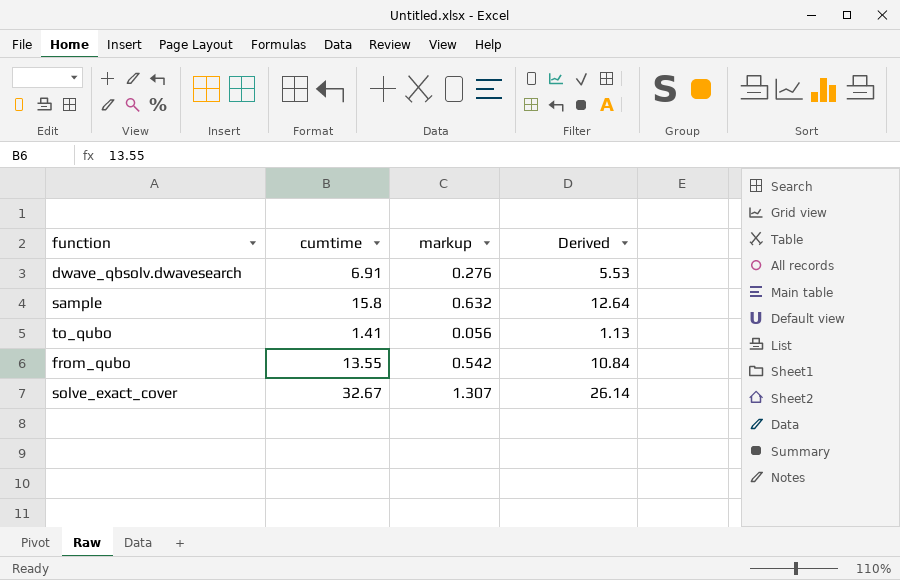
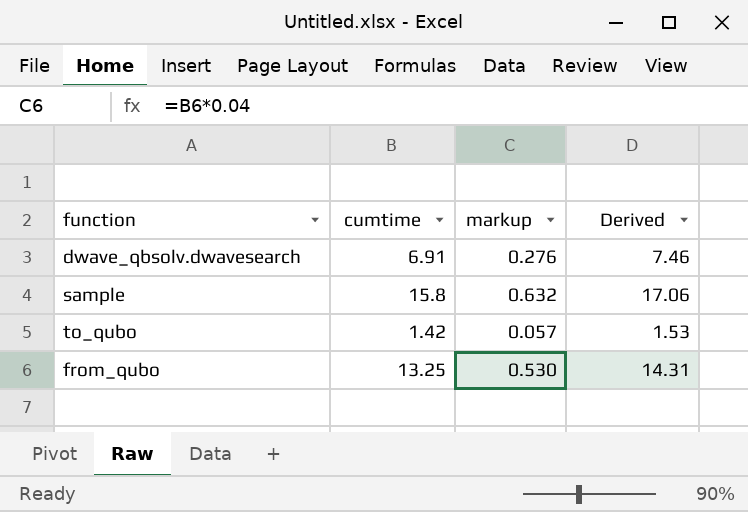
column Derived | formula: [cumtime] * 0.8 -> [cumtime] * 1.08
row solve_exact_cover: 32.67 | 1.307 | 26.14 -> none
to_qubo | cumtime: 1.41 -> 1.42
to_qubo | markup: 0.056 -> 0.057
from_qubo | cumtime: 13.55 -> 13.25
from_qubo | markup: 0.542 -> 0.530

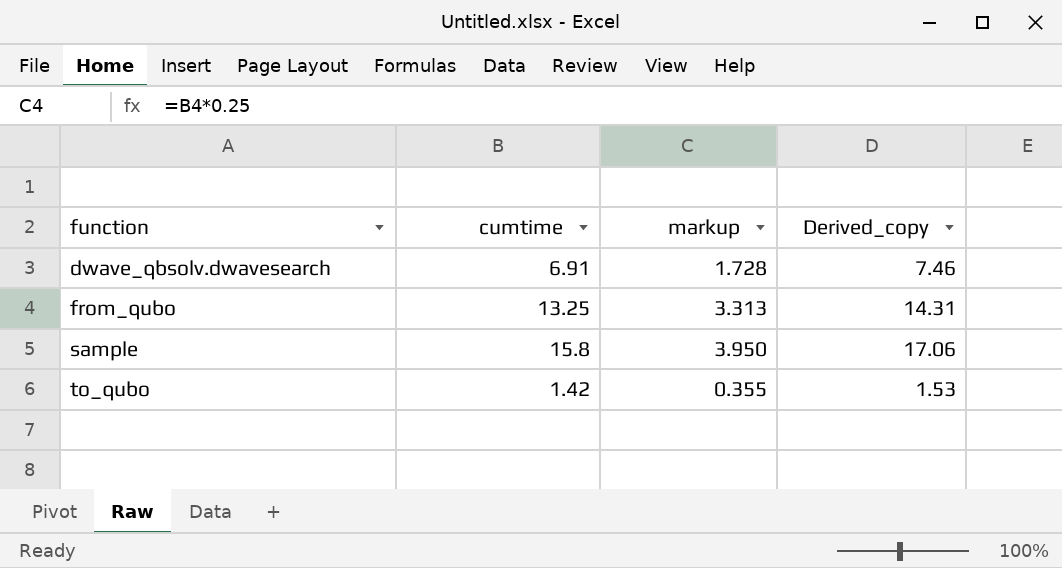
row order: none -> function ascending
column markup | formula: [cumtime] * 0.04 -> [cumtime] * 0.25
column name: Derived -> Derived_copy

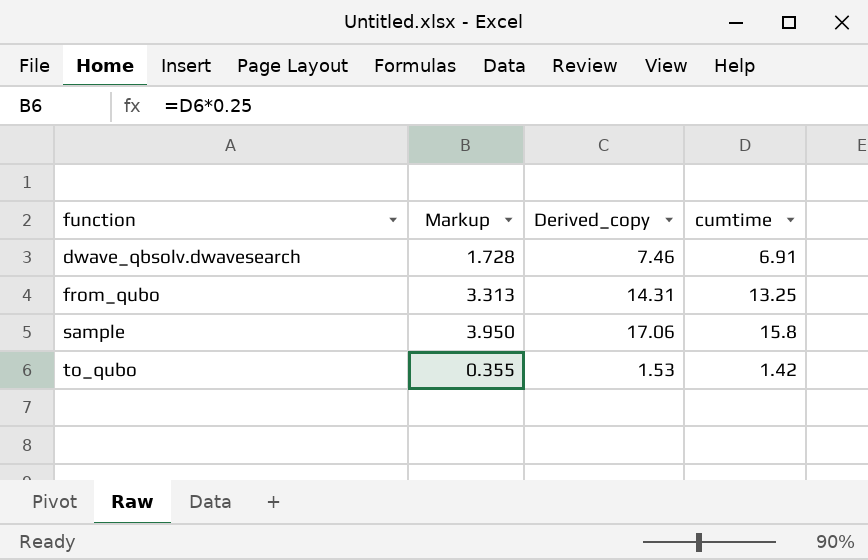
column name: markup -> Markup
column cumtime | position: 2 -> 4

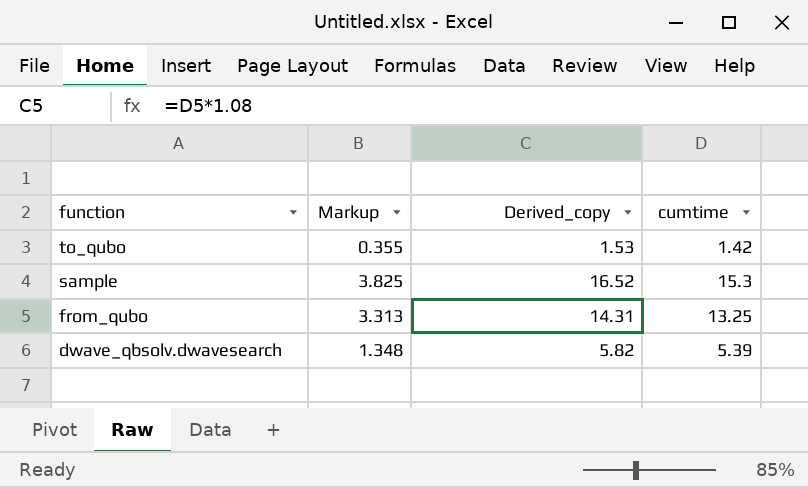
row order: function ascending -> function descending
sample | Markup: 3.950 -> 3.825
sample | Derived_copy: 17.06 -> 16.52
sample | cumtime: 15.8 -> 15.3
dwave_qbsolv.dwavesearch | Markup: 1.728 -> 1.348
dwave_qbsolv.dwavesearch | Derived_copy: 7.46 -> 5.82
dwave_qbsolv.dwavesearch | cumtime: 6.91 -> 5.39

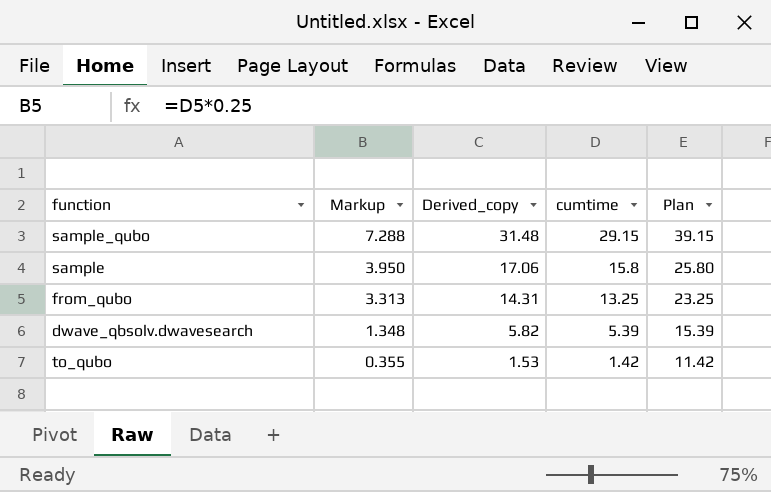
row order: function descending -> Markup descending
column Plan | formula: none -> [cumtime] + 10
row sample_qubo: none -> 7.288 | 31.48 | 29.15 | 39.15
sample | Markup: 3.825 -> 3.950
sample | Derived_copy: 16.52 -> 17.06
sample | cumtime: 15.3 -> 15.8

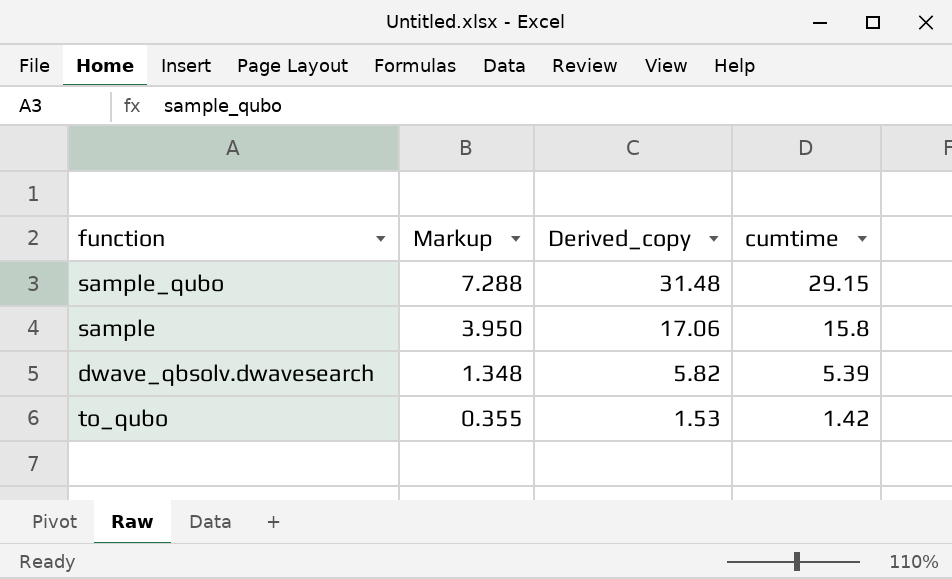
column Plan | formula: [cumtime] + 10 -> none
row from_qubo: 3.313 | 14.31 | 13.25 | 23.25 -> none

